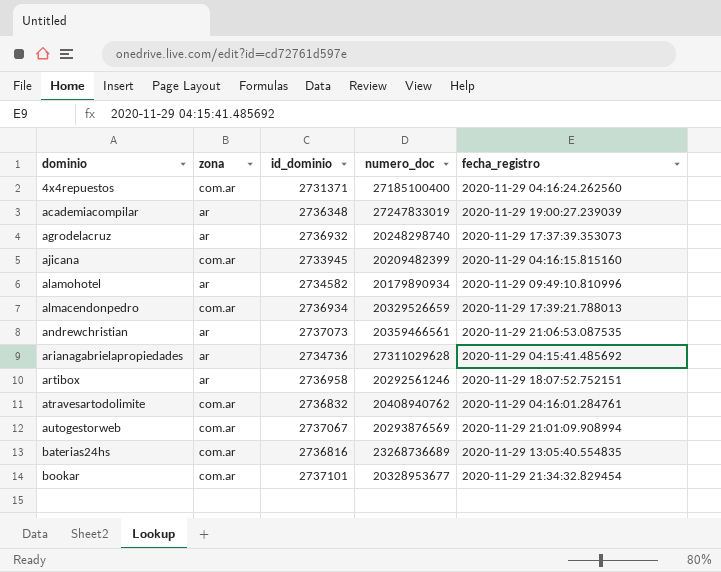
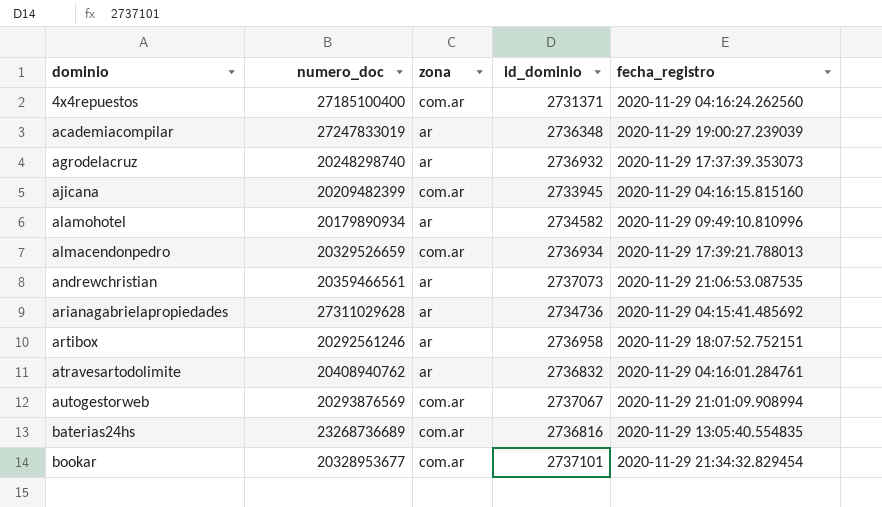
column numero_doc | position: 4 -> 2
atravesartodolimite | zona: com.ar -> ar

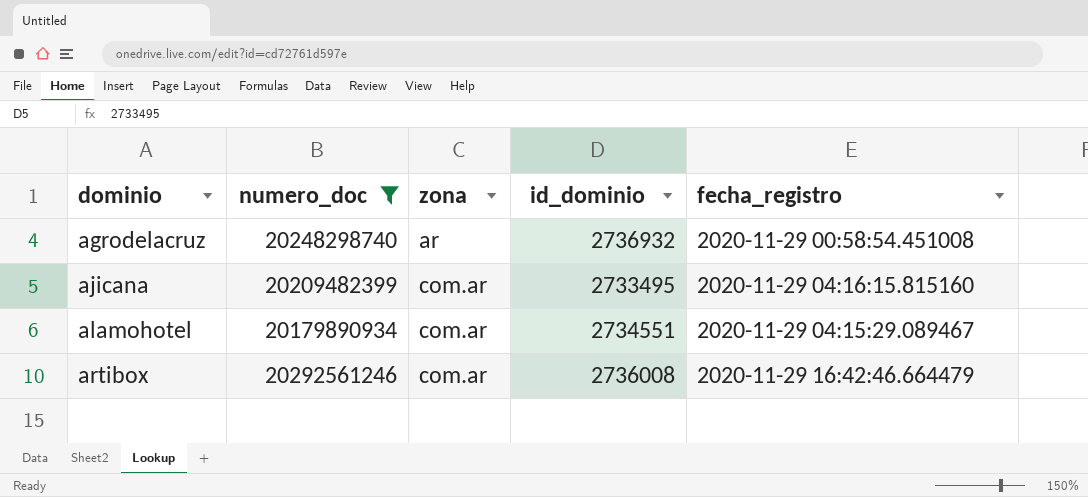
filter: none -> numero_doc <= 20292561246
agrodelacruz | fecha_registro: 2020-11-29 17:37:39.353073 -> 2020-11-29 00:58:54.451008
ajicana | id_dominio: 2733945 -> 2733495
alamohotel | zona: ar -> com.ar
alamohotel | id_dominio: 2734582 -> 2734551
alamohotel | fecha_registro: 2020-11-29 09:49:10.810996 -> 2020-11-29 04:15:29.089467
artibox | zona: ar -> com.ar
artibox | id_dominio: 2736958 -> 2736008
artibox | fecha_registro: 2020-11-29 18:07:52.752151 -> 2020-11-29 16:42:46.664479

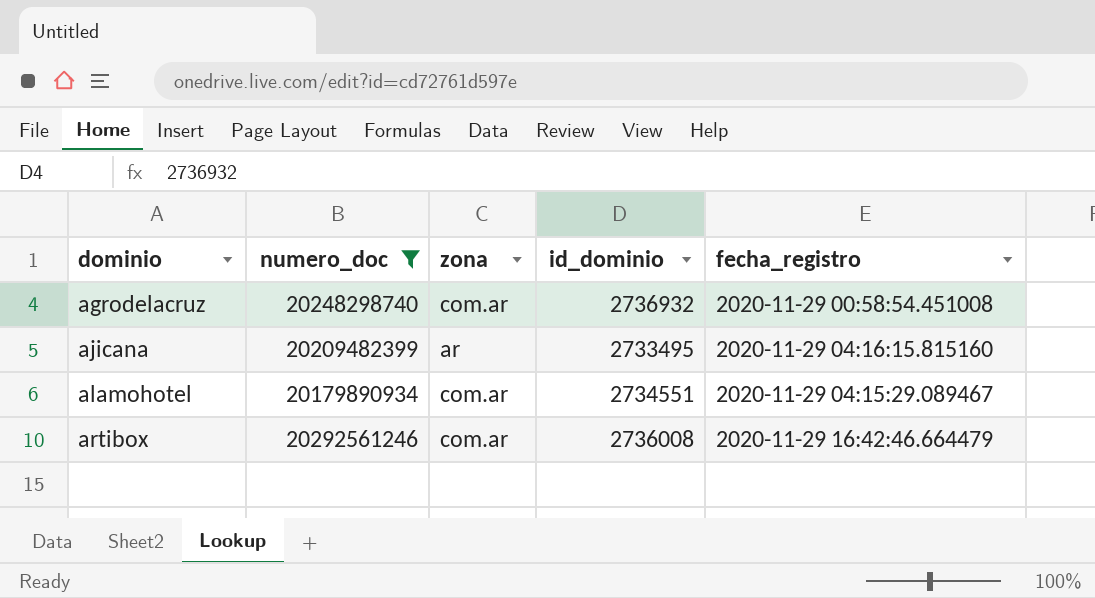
agrodelacruz | zona: ar -> com.ar
ajicana | zona: com.ar -> ar

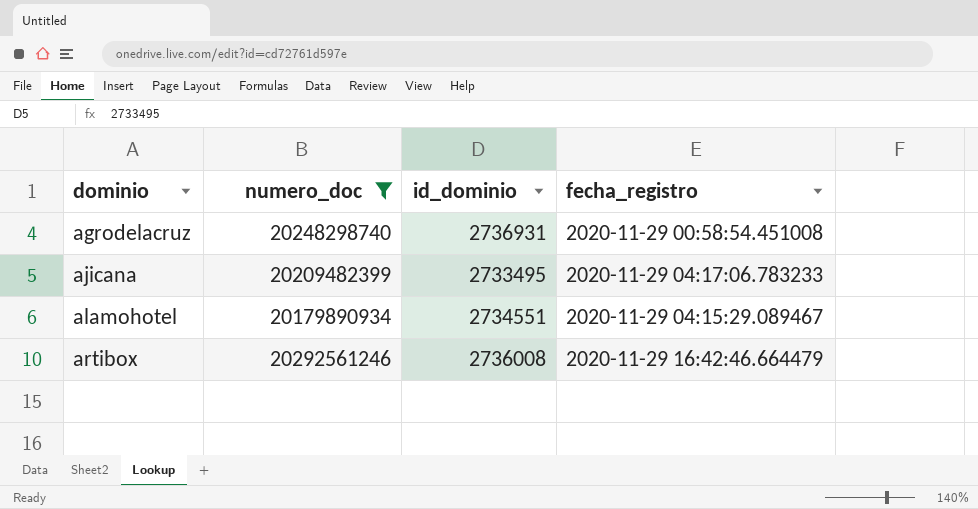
column zona | position: 3 -> none
agrodelacruz | id_dominio: 2736932 -> 2736931
ajicana | fecha_registro: 2020-11-29 04:16:15.815160 -> 2020-11-29 04:17:06.783233

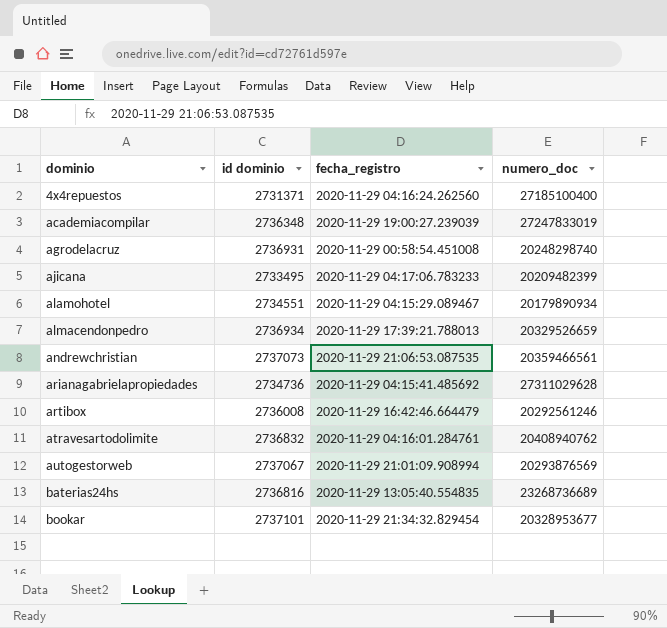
filter: numero_doc <= 20292561246 -> none
column name: id_dominio -> id dominio
column numero_doc | position: 2 -> 4

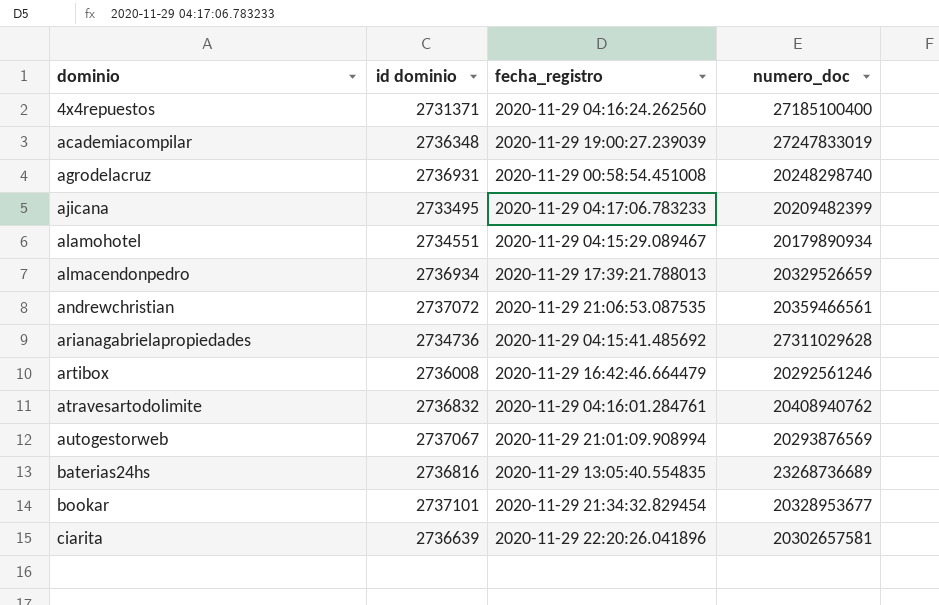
andrewchristian | id dominio: 2737073 -> 2737072
row ciarita: none -> 2736639 | 2020-11-29 22:20:26.041896 | 20302657581

